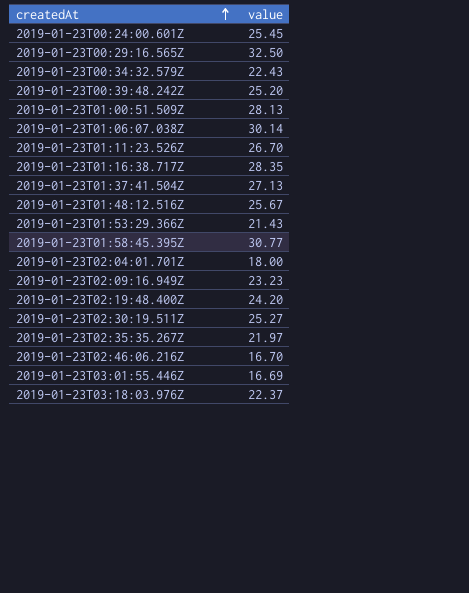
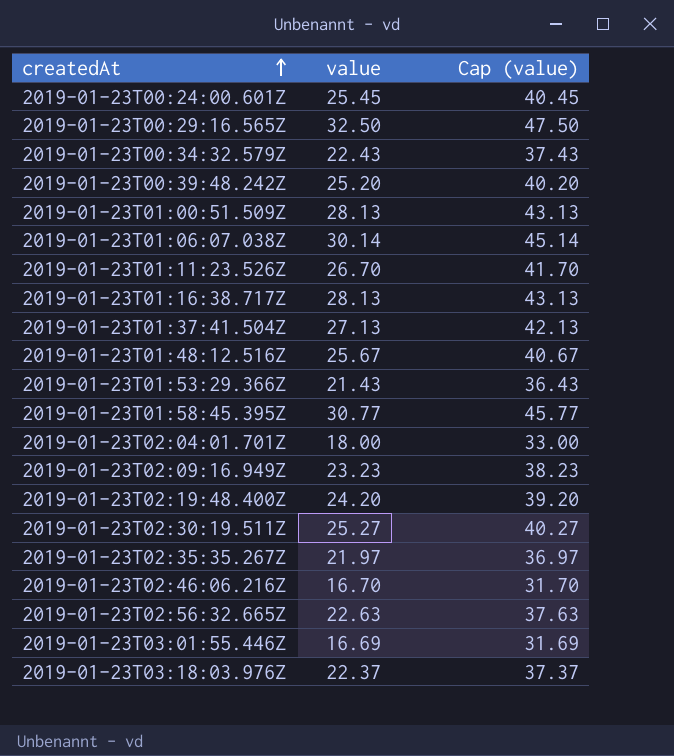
column Cap (value) | formula: none -> [value] + 15
2019-01-23T01:16:38.717Z | value: 28.35 -> 28.13
row 2019-01-23T02:56:32.665Z: none -> 22.63 | 37.63

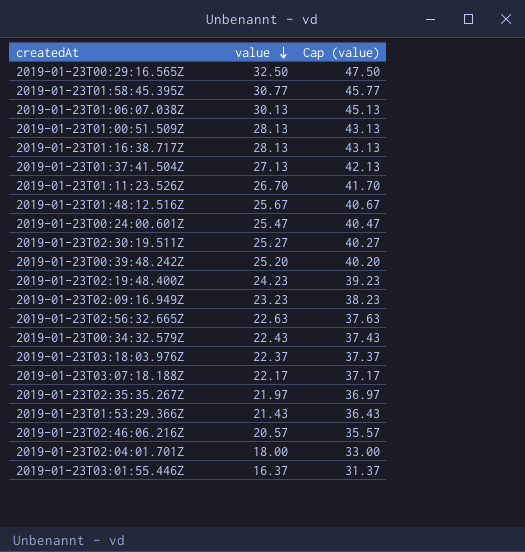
row order: createdAt ascending -> value descending
2019-01-23T01:06:07.038Z | value: 30.14 -> 30.13
2019-01-23T01:06:07.038Z | Cap (value): 45.14 -> 45.13
2019-01-23T00:24:00.601Z | value: 25.45 -> 25.47
2019-01-23T00:24:00.601Z | Cap (value): 40.45 -> 40.47
2019-01-23T02:19:48.400Z | value: 24.20 -> 24.23
2019-01-23T02:19:48.400Z | Cap (value): 39.20 -> 39.23
row 2019-01-23T03:07:18.188Z: none -> 22.17 | 37.17
2019-01-23T02:46:06.216Z | value: 16.70 -> 20.57
2019-01-23T02:46:06.216Z | Cap (value): 31.70 -> 35.57
2019-01-23T03:01:55.446Z | value: 16.69 -> 16.37
2019-01-23T03:01:55.446Z | Cap (value): 31.69 -> 31.37

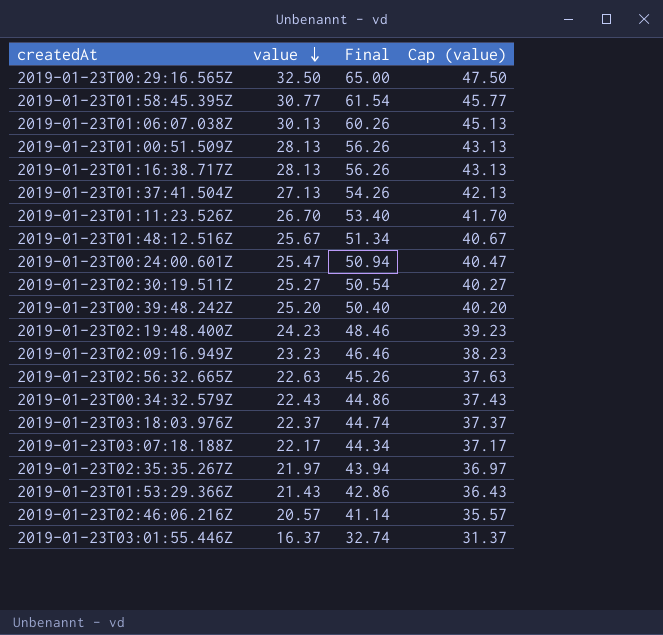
column Final | formula: none -> [value] * 2
row 2019-01-23T02:04:01.701Z: 18.00 | 33.00 -> none

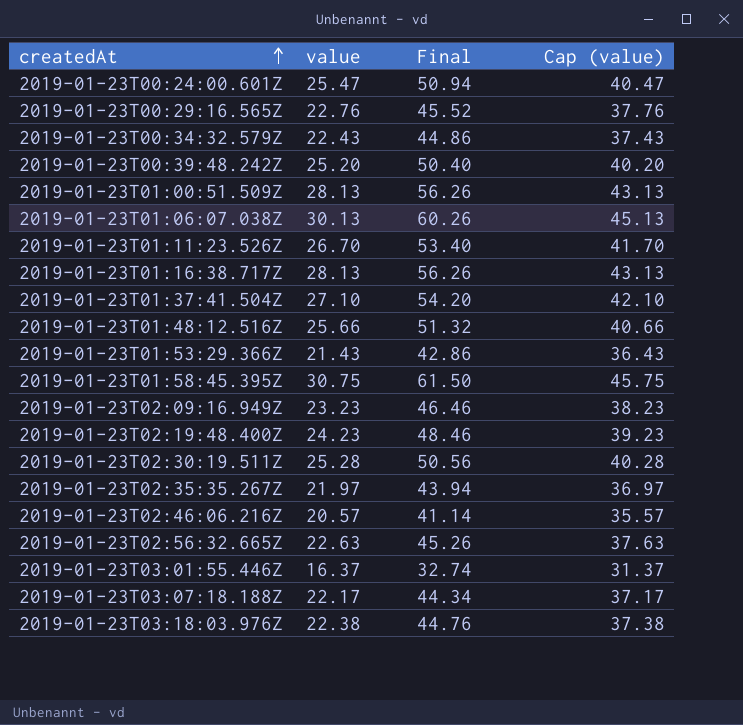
row order: value descending -> createdAt ascending
2019-01-23T00:29:16.565Z | value: 32.50 -> 22.76
2019-01-23T00:29:16.565Z | Final: 65.00 -> 45.52
2019-01-23T00:29:16.565Z | Cap (value): 47.50 -> 37.76
2019-01-23T01:37:41.504Z | value: 27.13 -> 27.10
2019-01-23T01:37:41.504Z | Final: 54.26 -> 54.20
2019-01-23T01:37:41.504Z | Cap (value): 42.13 -> 42.10
2019-01-23T01:48:12.516Z | value: 25.67 -> 25.66
2019-01-23T01:48:12.516Z | Final: 51.34 -> 51.32
2019-01-23T01:48:12.516Z | Cap (value): 40.67 -> 40.66
2019-01-23T01:58:45.395Z | value: 30.77 -> 30.75
2019-01-23T01:58:45.395Z | Final: 61.54 -> 61.50
2019-01-23T01:58:45.395Z | Cap (value): 45.77 -> 45.75
2019-01-23T02:30:19.511Z | value: 25.27 -> 25.28
2019-01-23T02:30:19.511Z | Final: 50.54 -> 50.56
2019-01-23T02:30:19.511Z | Cap (value): 40.27 -> 40.28
2019-01-23T03:18:03.976Z | value: 22.37 -> 22.38
2019-01-23T03:18:03.976Z | Final: 44.74 -> 44.76
2019-01-23T03:18:03.976Z | Cap (value): 37.37 -> 37.38

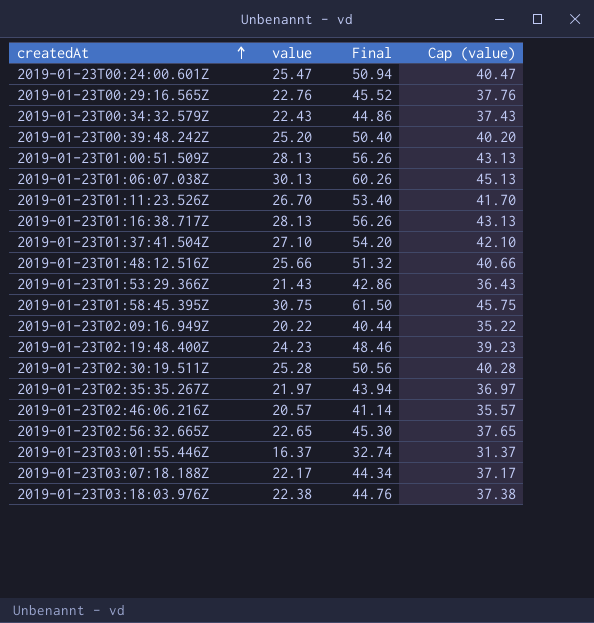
2019-01-23T02:09:16.949Z | value: 23.23 -> 20.22
2019-01-23T02:09:16.949Z | Final: 46.46 -> 40.44
2019-01-23T02:09:16.949Z | Cap (value): 38.23 -> 35.22
2019-01-23T02:56:32.665Z | value: 22.63 -> 22.65
2019-01-23T02:56:32.665Z | Final: 45.26 -> 45.30
2019-01-23T02:56:32.665Z | Cap (value): 37.63 -> 37.65

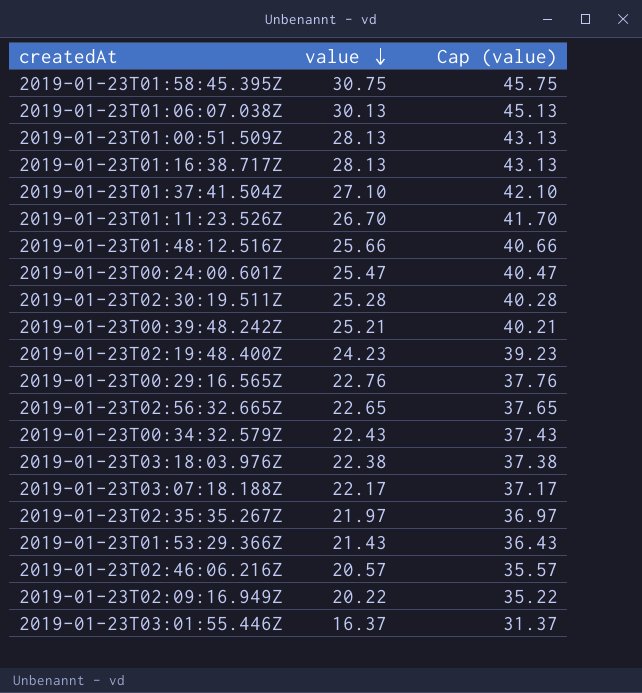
row order: createdAt ascending -> value descending
column Final | formula: [value] * 2 -> none
2019-01-23T00:39:48.242Z | value: 25.20 -> 25.21
2019-01-23T00:39:48.242Z | Cap (value): 40.20 -> 40.21

